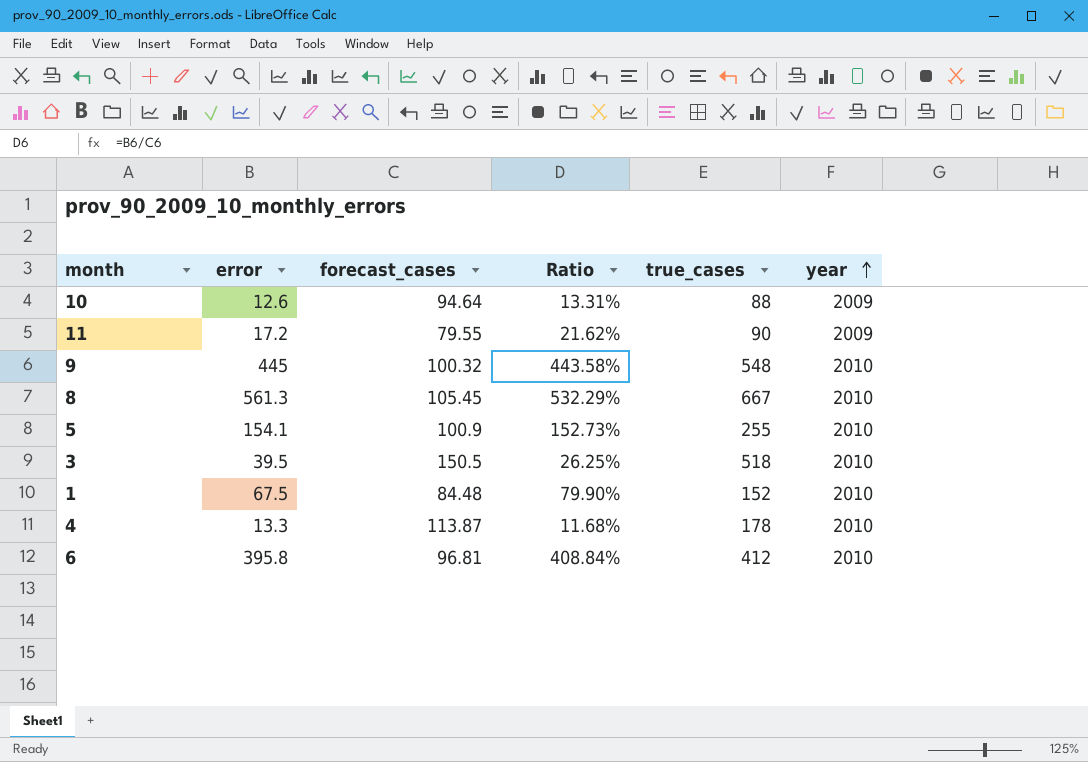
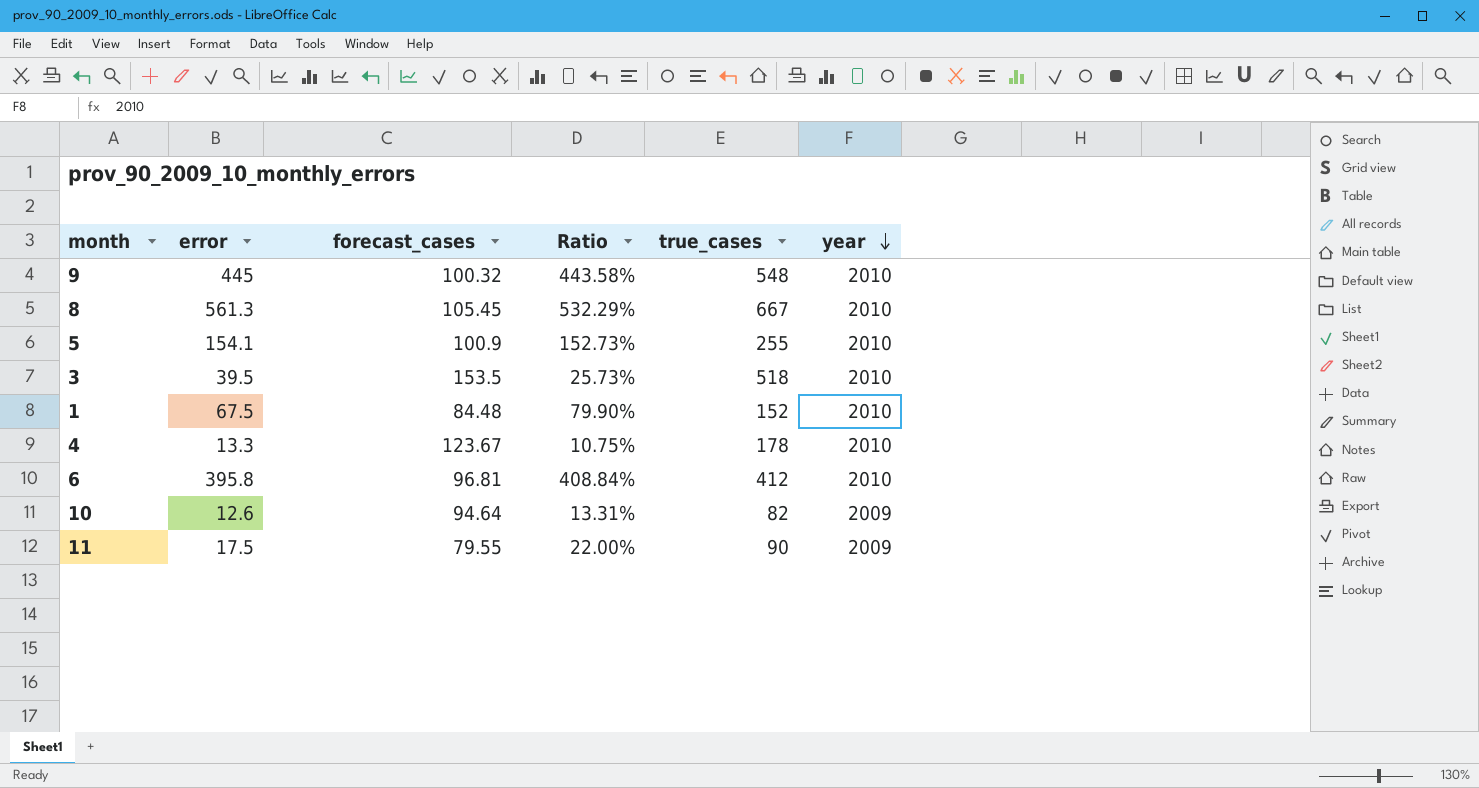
row order: year ascending -> year descending
3 | forecast_cases: 150.5 -> 153.5
3 | Ratio: 26.25% -> 25.73%
4 | forecast_cases: 113.87 -> 123.67
4 | Ratio: 11.68% -> 10.75%
10 | true_cases: 88 -> 82
11 | error: 17.2 -> 17.5
11 | Ratio: 21.62% -> 22.00%

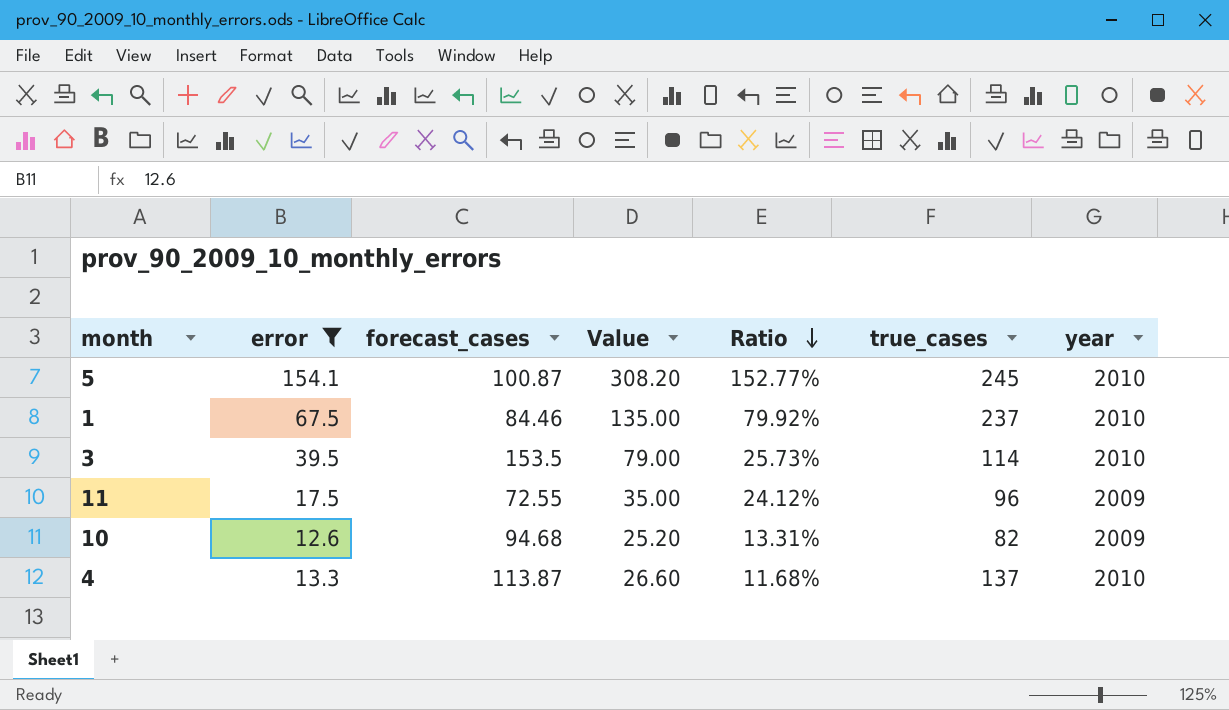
filter: none -> error <= 154.1
row order: year descending -> Ratio descending
column Value | formula: none -> [error] * 2
5 | forecast_cases: 100.9 -> 100.87
5 | Ratio: 152.73% -> 152.77%
5 | true_cases: 255 -> 245
1 | forecast_cases: 84.48 -> 84.46
1 | Ratio: 79.90% -> 79.92%
1 | true_cases: 152 -> 237
3 | true_cases: 518 -> 114
11 | forecast_cases: 79.55 -> 72.55
11 | Ratio: 22.00% -> 24.12%
11 | true_cases: 90 -> 96
10 | forecast_cases: 94.64 -> 94.68
4 | forecast_cases: 123.67 -> 113.87
4 | Ratio: 10.75% -> 11.68%
4 | true_cases: 178 -> 137

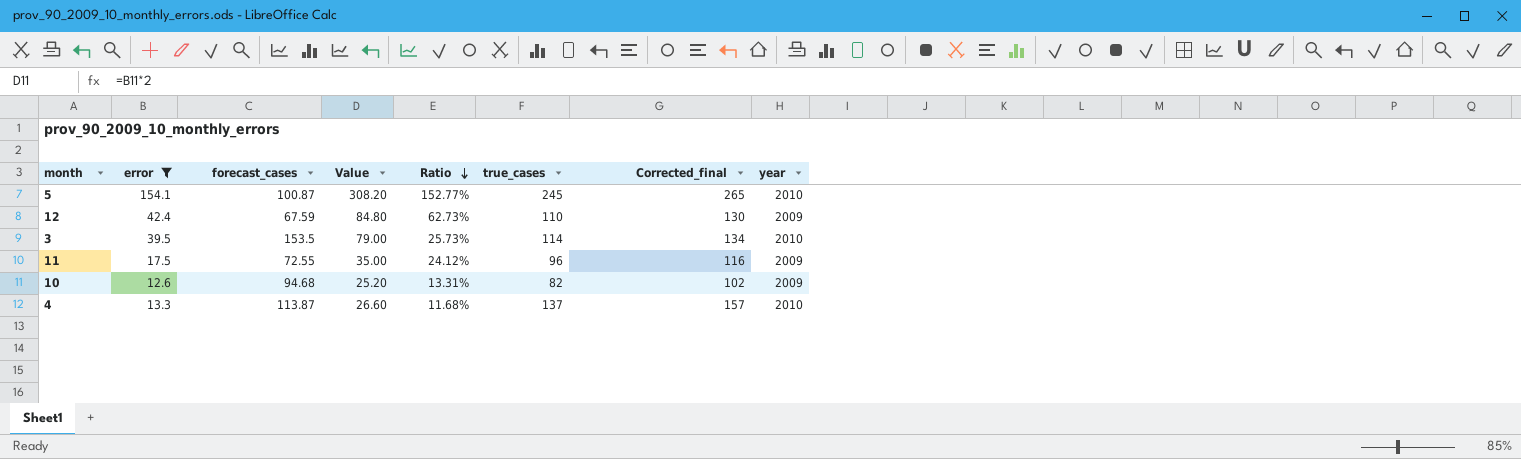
column Corrected_final | formula: none -> [true_cases] + 20
row 1: 67.5 | 84.46 | 135.00 | 79.92% | 237 | 2010 -> none
row 12: none -> 42.4 | 67.59 | 84.80 | 62.73% | 110 | 130 | 2009

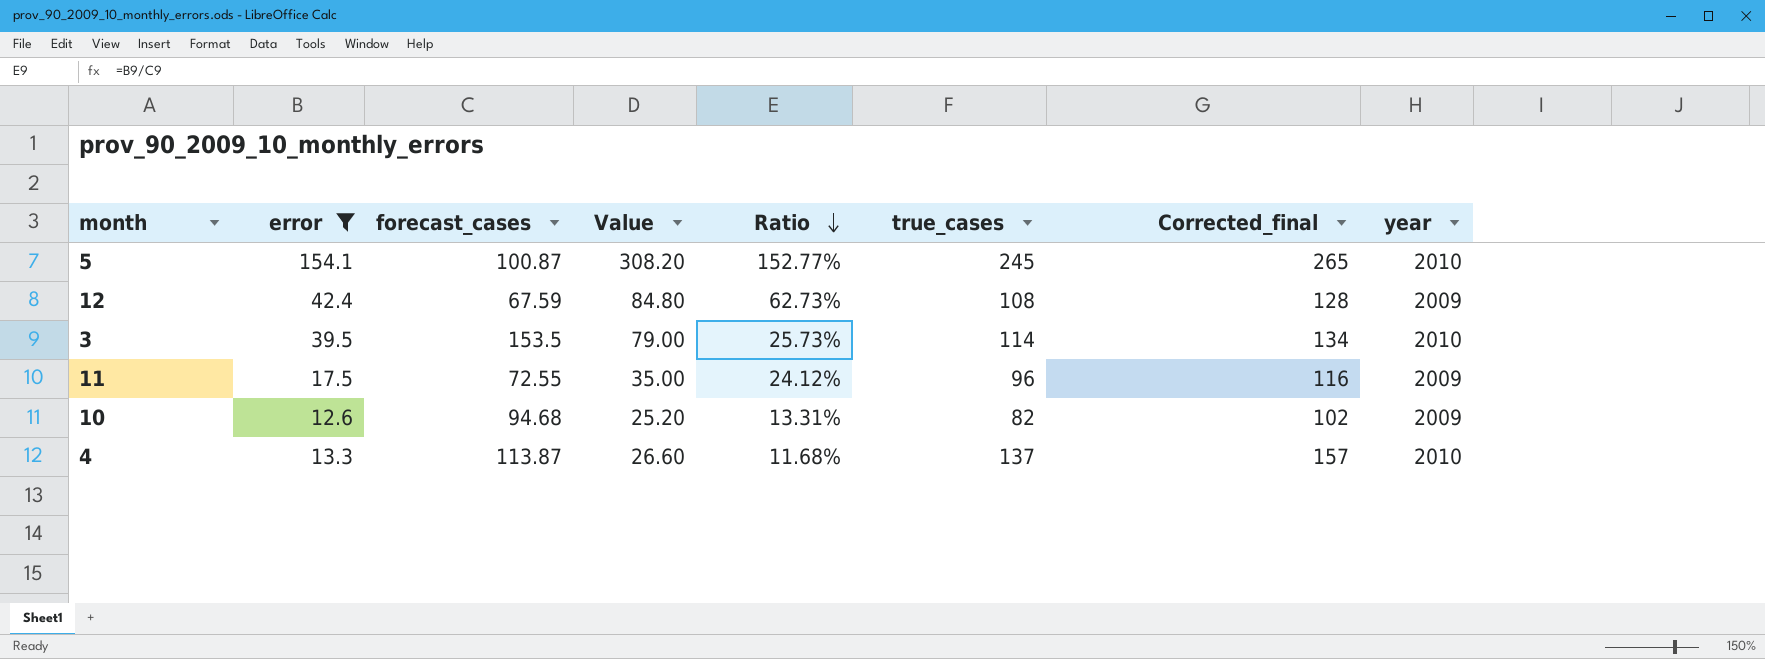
12 | true_cases: 110 -> 108
12 | Corrected_final: 130 -> 128

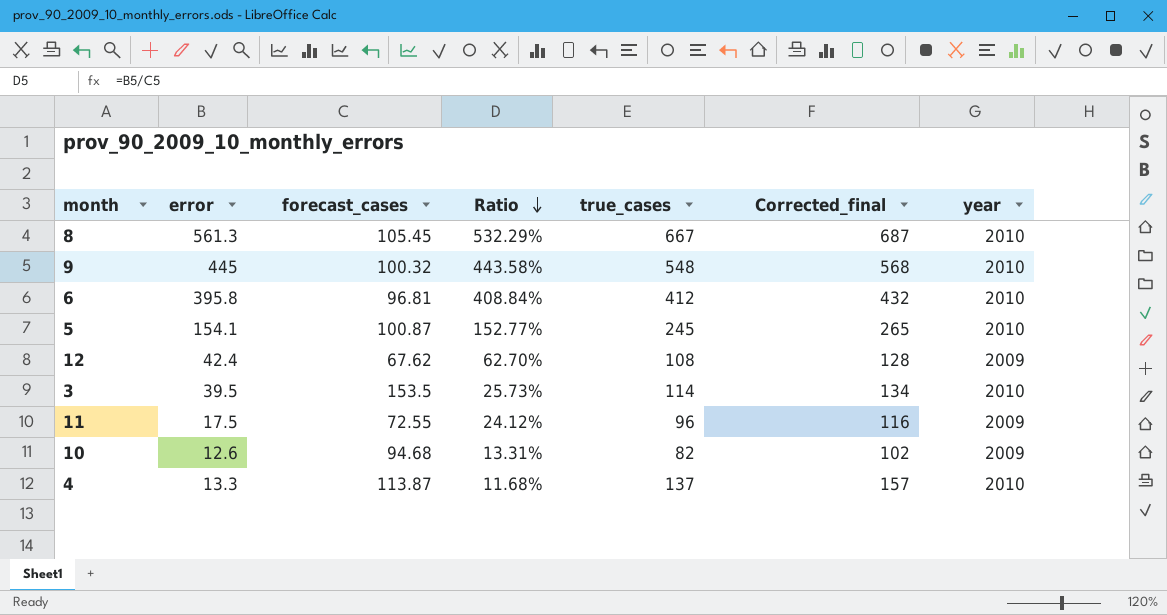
filter: error <= 154.1 -> none
column Value | formula: [error] * 2 -> none
12 | forecast_cases: 67.59 -> 67.62
12 | Ratio: 62.73% -> 62.70%

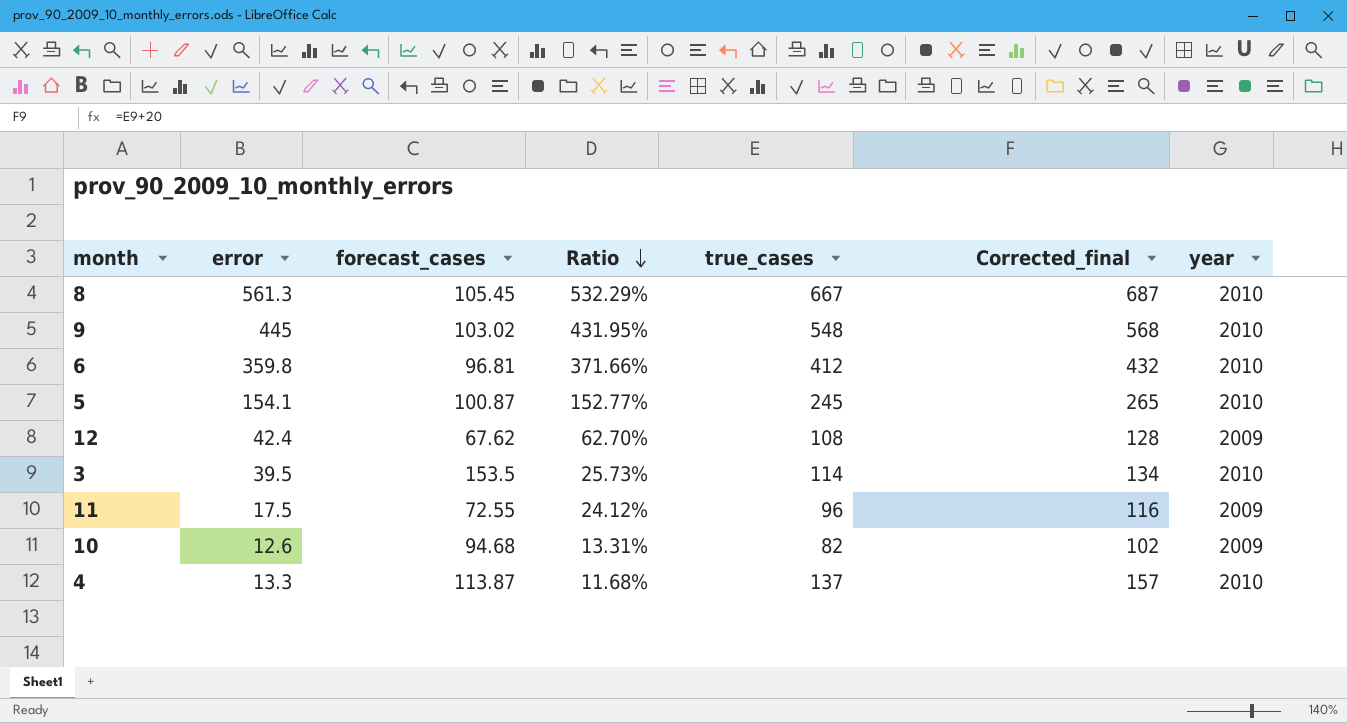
9 | forecast_cases: 100.32 -> 103.02
9 | Ratio: 443.58% -> 431.95%
6 | error: 395.8 -> 359.8
6 | Ratio: 408.84% -> 371.66%

